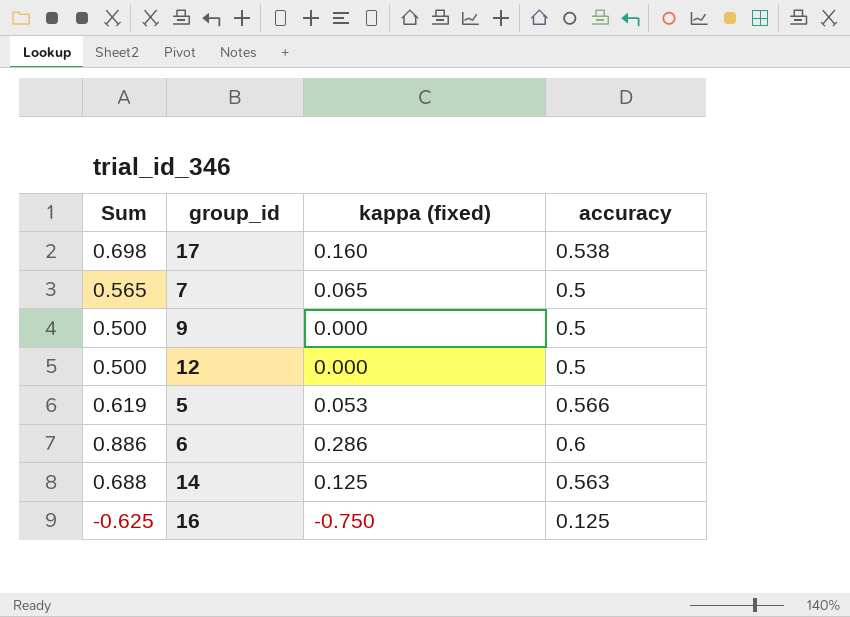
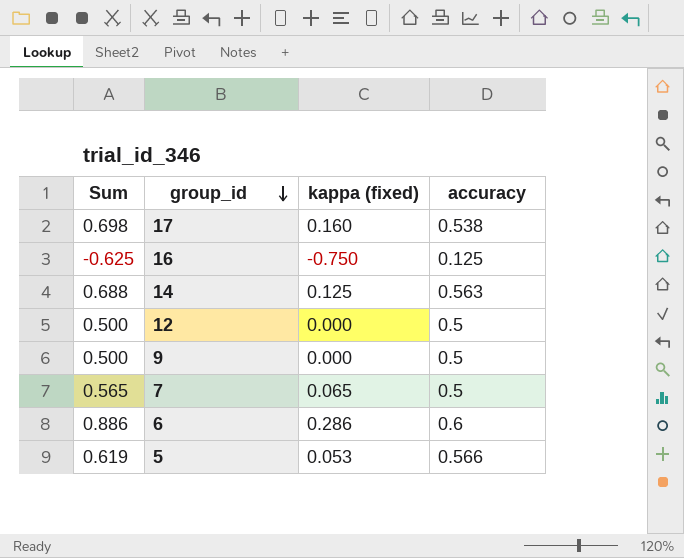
row order: none -> group_id descending

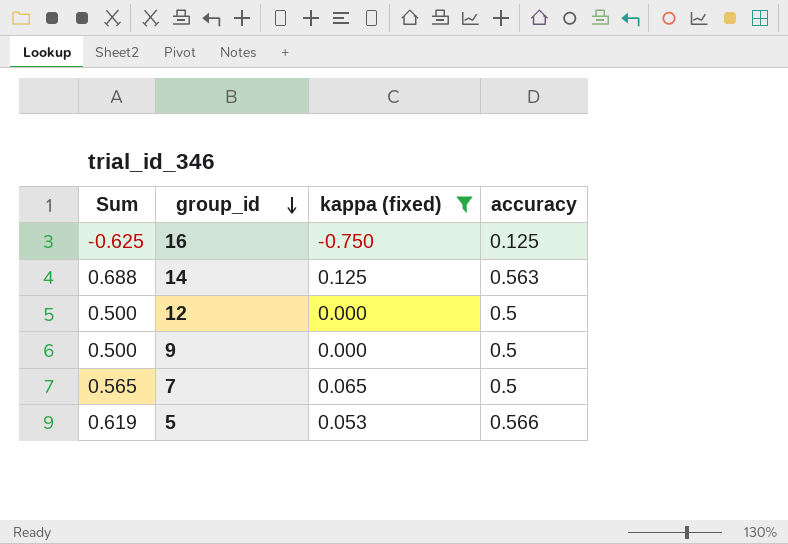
filter: none -> kappa (fixed) <= 0.125

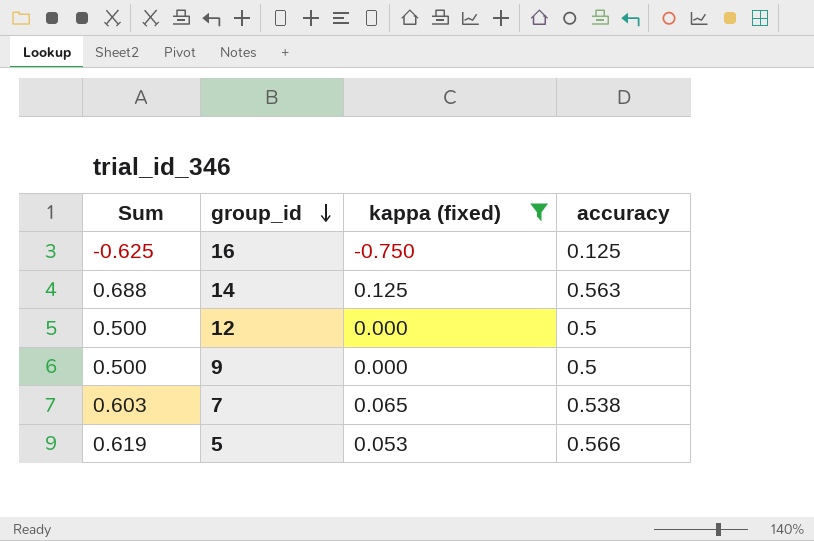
7 | Sum: 0.565 -> 0.603
7 | accuracy: 0.5 -> 0.538

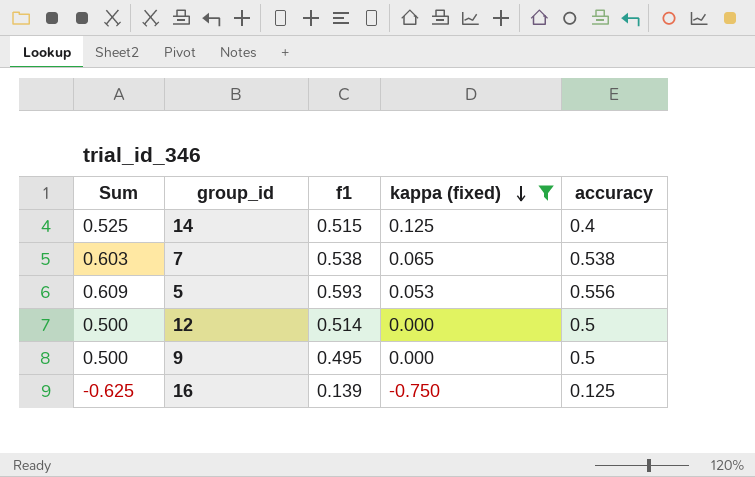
row order: group_id descending -> kappa (fixed) descending
column f1 | position: none -> 3
14 | Sum: 0.688 -> 0.525
14 | accuracy: 0.563 -> 0.4
5 | Sum: 0.619 -> 0.609
5 | accuracy: 0.566 -> 0.556

